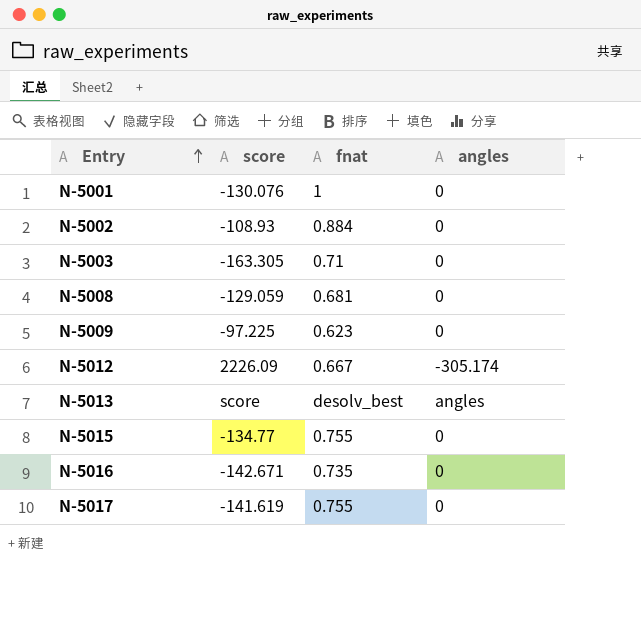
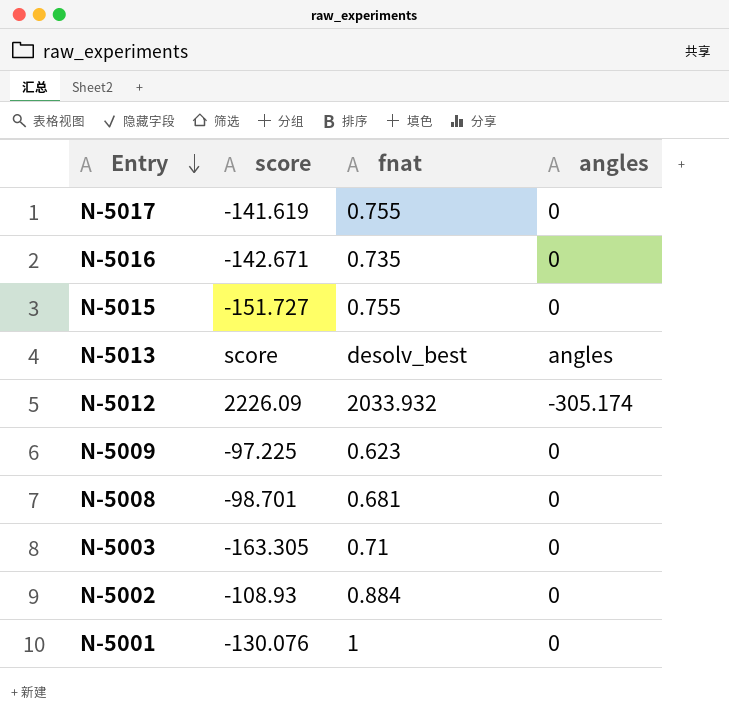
row order: Entry ascending -> Entry descending
N-5015 | score: -134.77 -> -151.727
N-5012 | fnat: 0.667 -> 2033.932
N-5008 | score: -129.059 -> -98.701

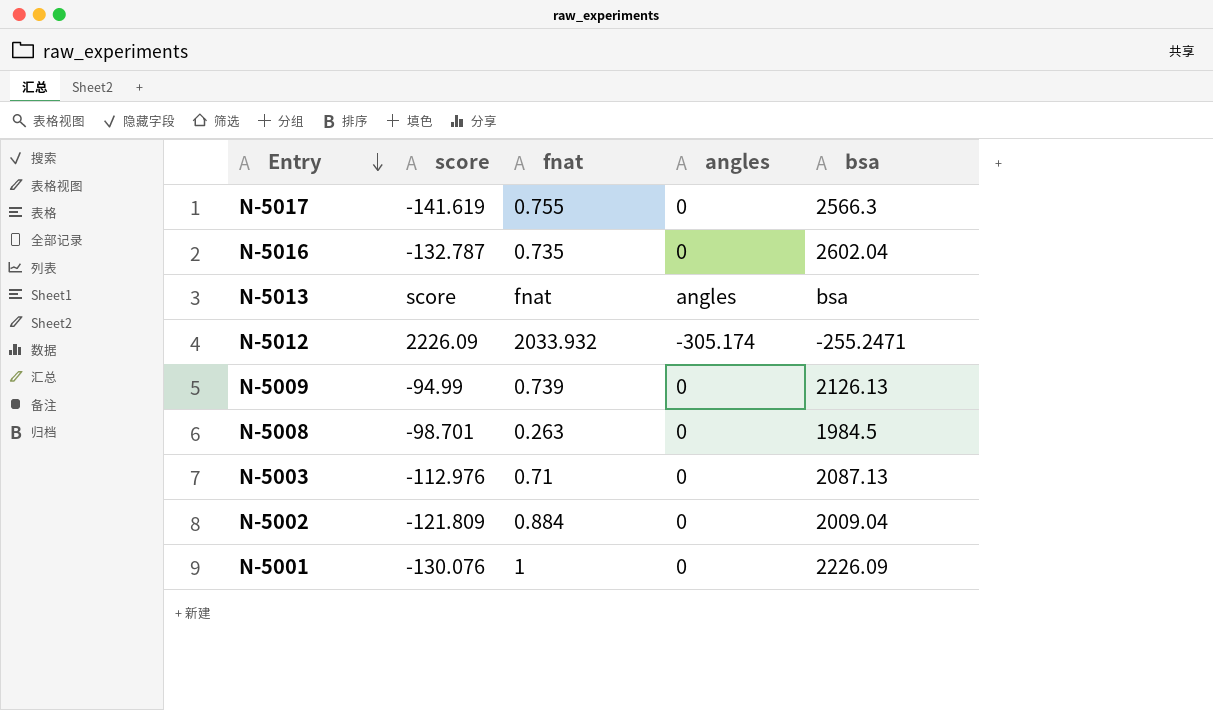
column bsa | position: none -> 5
row N-5015: -151.727 | 0.755 | 0 -> none
N-5016 | score: -142.671 -> -132.787
N-5013 | fnat: desolv_best -> fnat
N-5009 | score: -97.225 -> -94.99
N-5009 | fnat: 0.623 -> 0.739
N-5008 | fnat: 0.681 -> 0.263
N-5003 | score: -163.305 -> -112.976
N-5002 | score: -108.93 -> -121.809

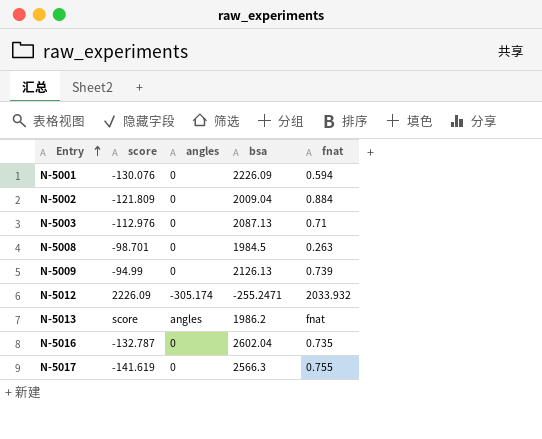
row order: Entry descending -> Entry ascending
column fnat | position: 3 -> 5
N-5001 | fnat: 1 -> 0.594
N-5013 | bsa: bsa -> 1986.2

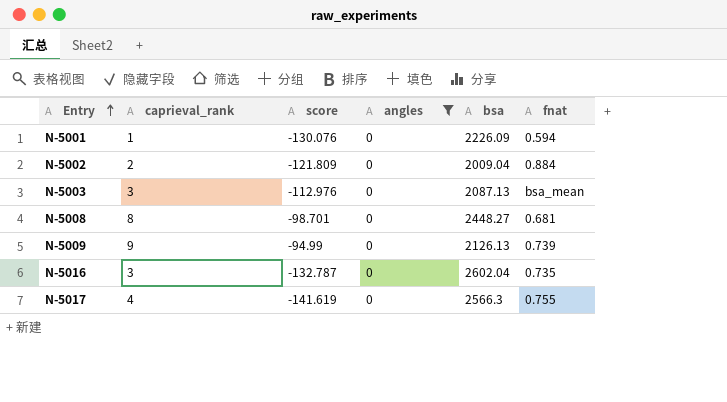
filter: none -> angles = 0
column caprieval_rank | position: none -> 2
N-5003 | fnat: 0.71 -> bsa_mean
N-5008 | bsa: 1984.5 -> 2448.27
N-5008 | fnat: 0.263 -> 0.681

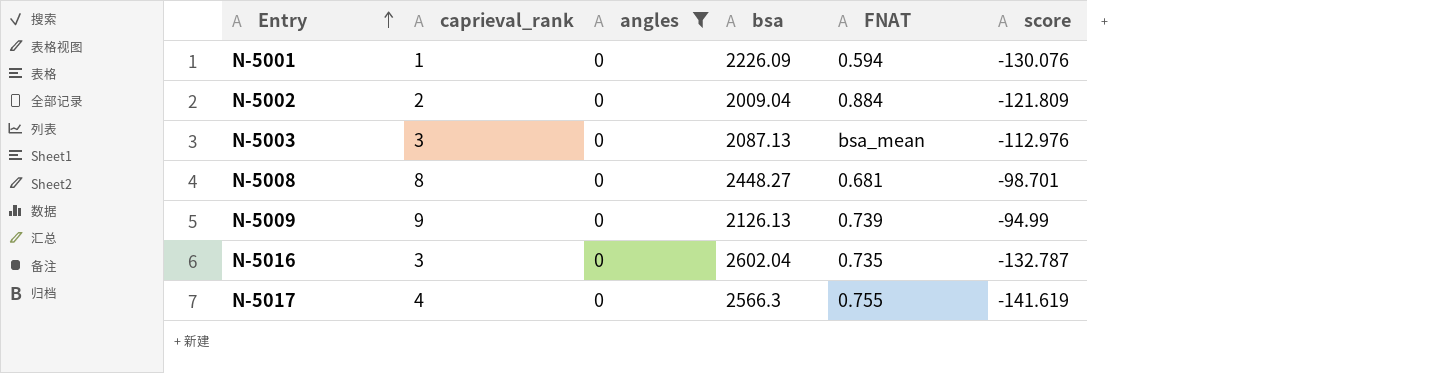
column name: fnat -> FNAT
column score | position: 3 -> 6

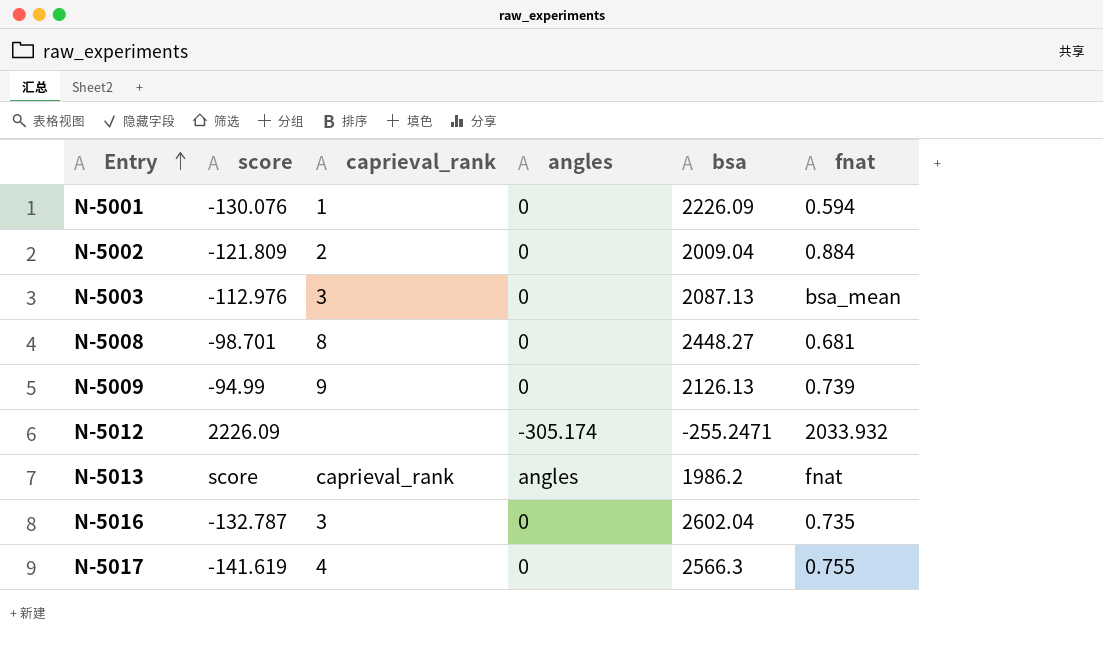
filter: angles = 0 -> none
column score | position: 6 -> 2
column name: FNAT -> fnat

